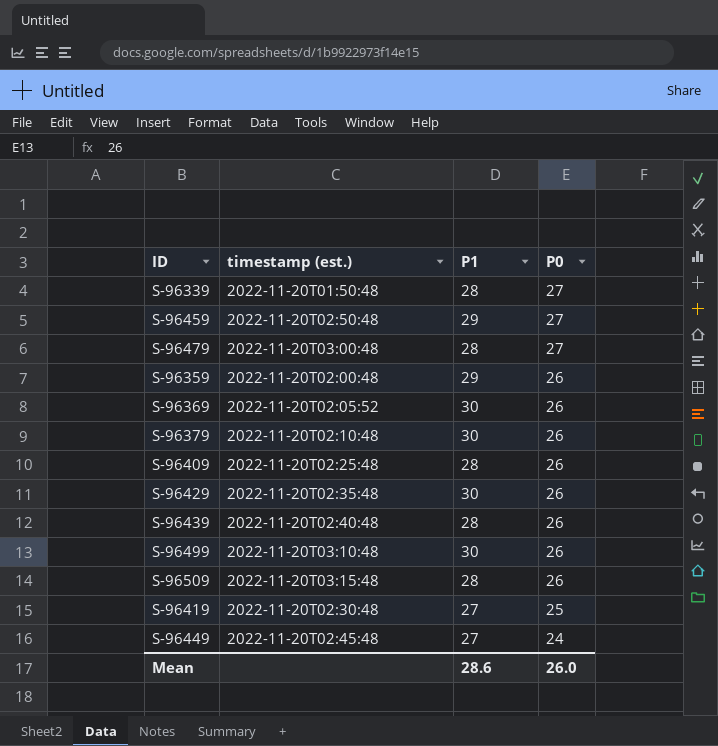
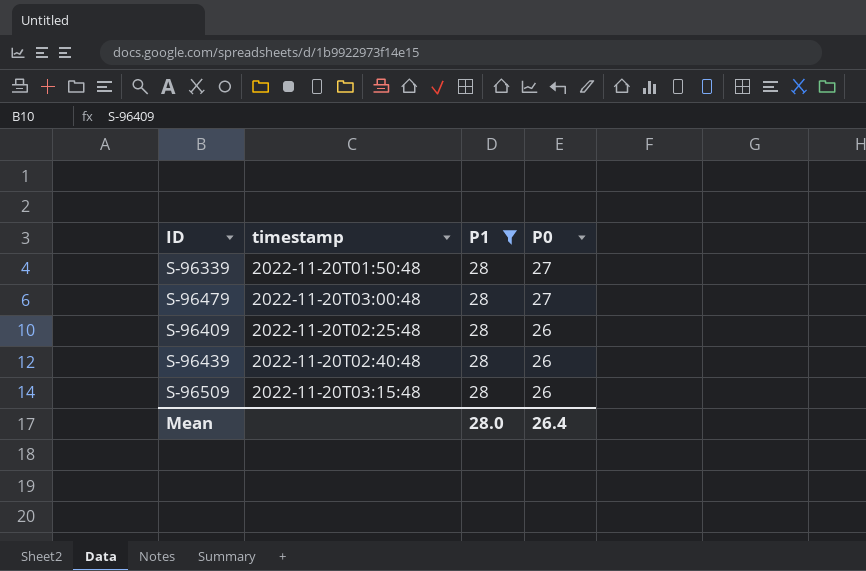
filter: none -> P1 = 28
column name: timestamp (est.) -> timestamp
Mean | P1: 28.6 -> 28.0
Mean | P0: 26.0 -> 26.4

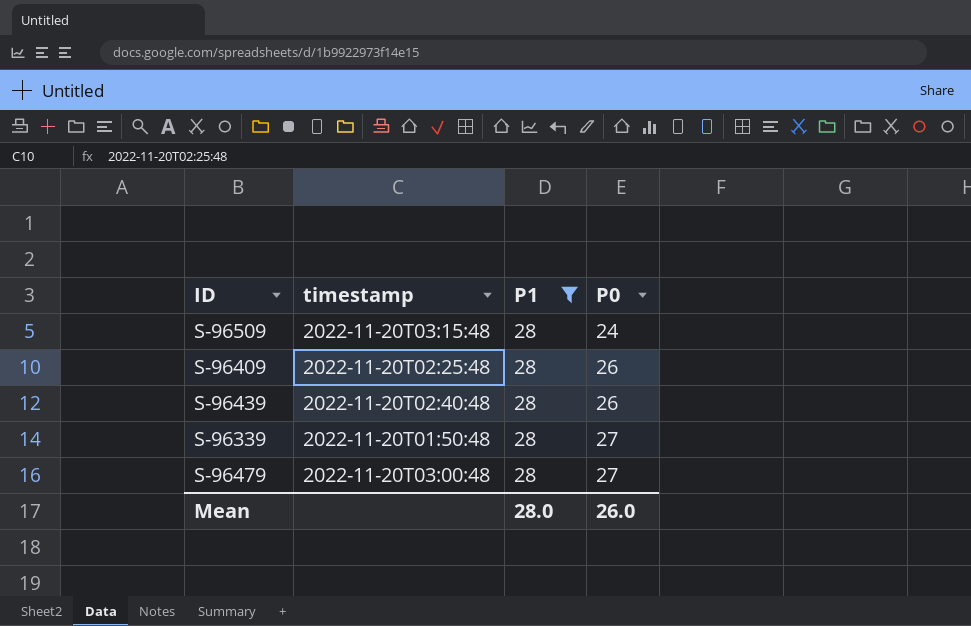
row order: P0 descending -> P0 ascending
S-96509 | P0: 26 -> 24
Mean | P0: 26.4 -> 26.0

